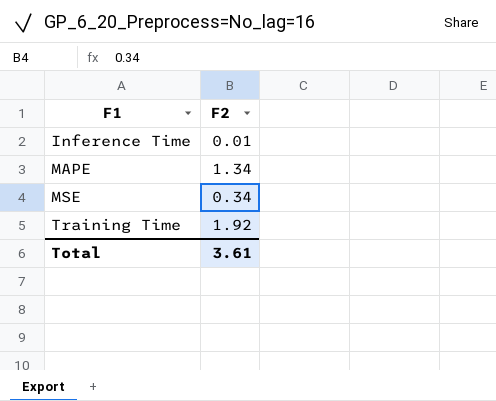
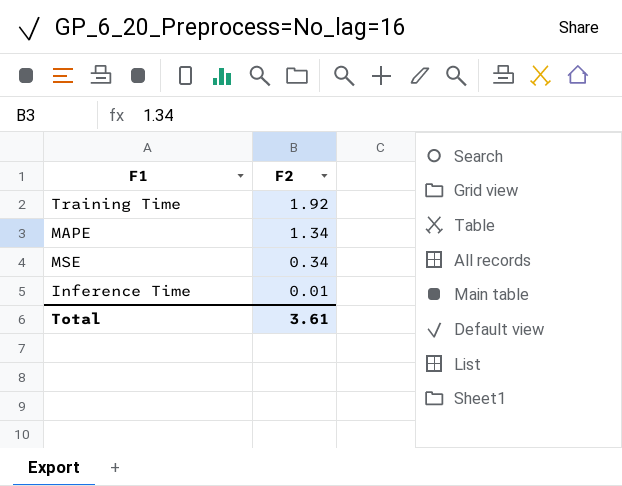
row order: F1 ascending -> F2 descending

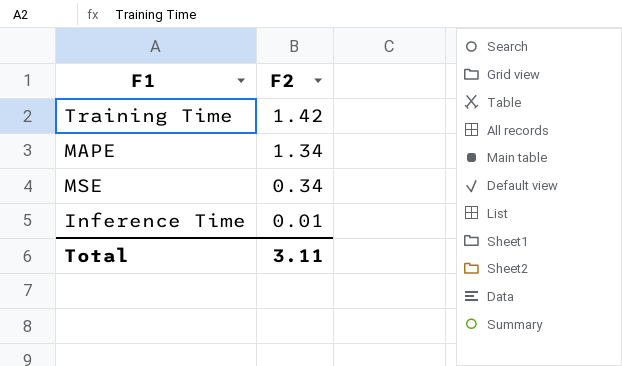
Training Time | F2: 1.92 -> 1.42
Total | F2: 3.61 -> 3.11

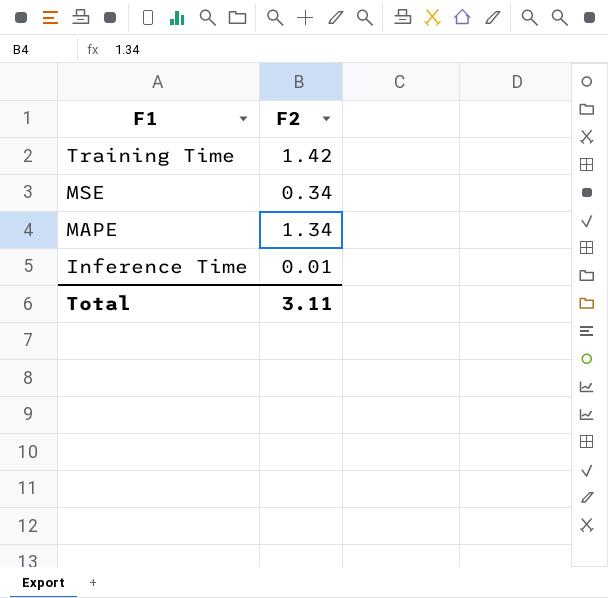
row order: F2 descending -> F1 descending

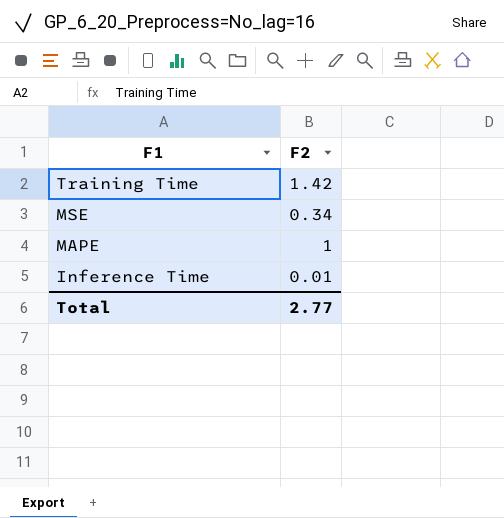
MAPE | F2: 1.34 -> 1
Total | F2: 3.11 -> 2.77

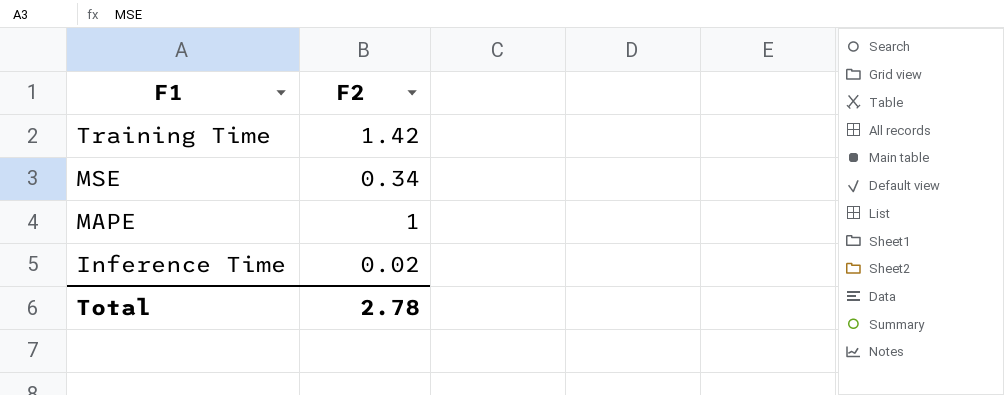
Inference Time | F2: 0.01 -> 0.02
Total | F2: 2.77 -> 2.78

